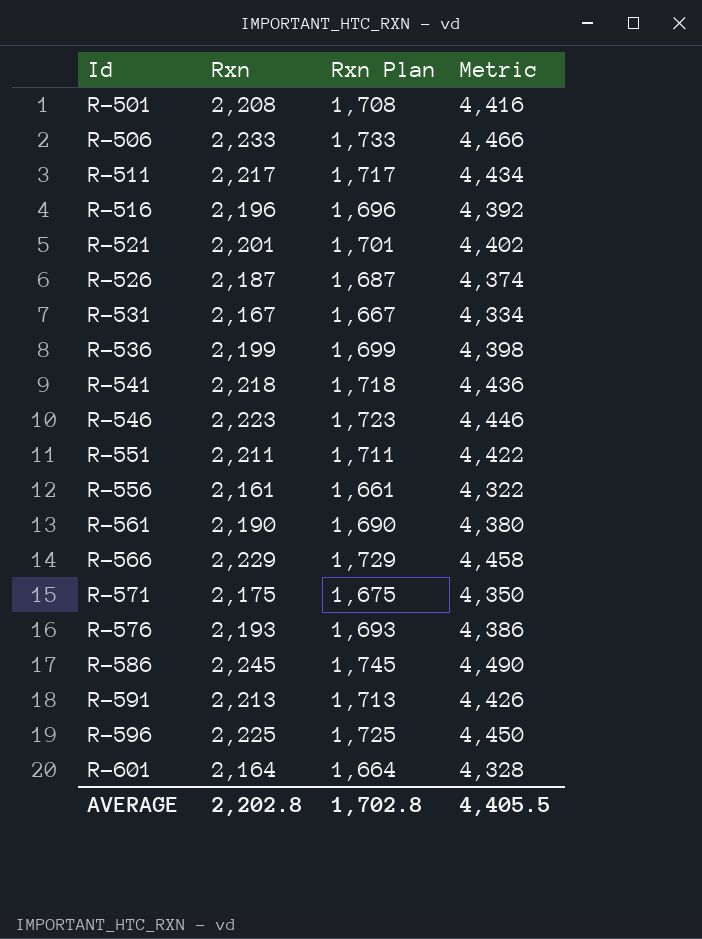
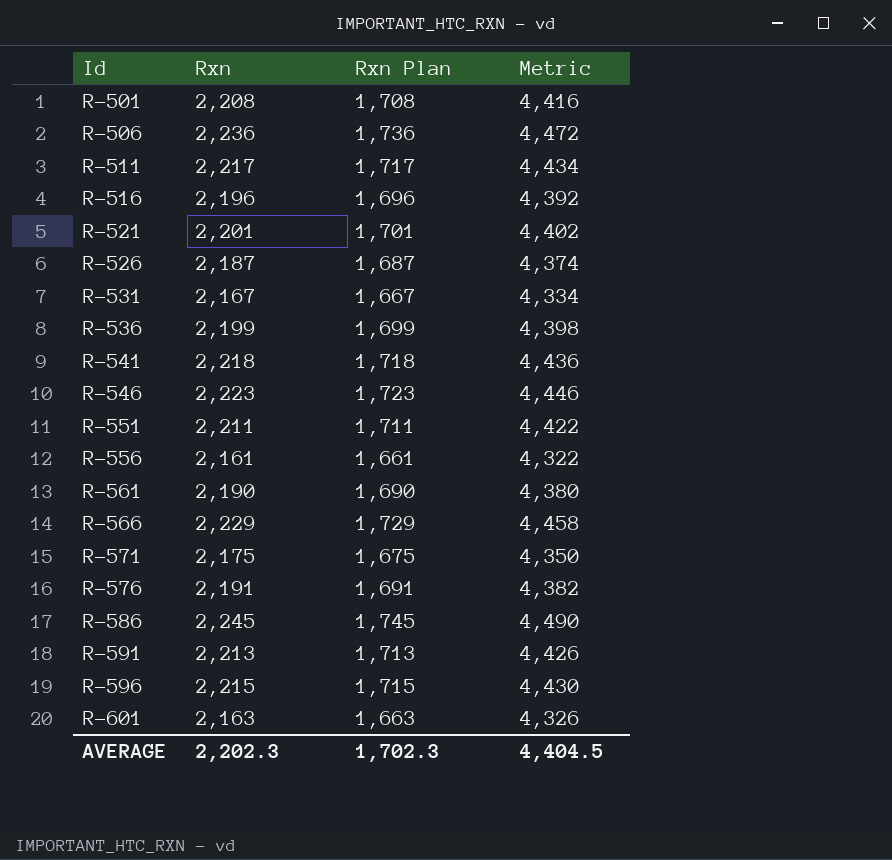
R-506 | Rxn: 2,233 -> 2,236
R-506 | Rxn Plan: 1,733 -> 1,736
R-506 | Metric: 4,466 -> 4,472
R-576 | Rxn: 2,193 -> 2,191
R-576 | Rxn Plan: 1,693 -> 1,691
R-576 | Metric: 4,386 -> 4,382
R-596 | Rxn: 2,225 -> 2,215
R-596 | Rxn Plan: 1,725 -> 1,715
R-596 | Metric: 4,450 -> 4,430
R-601 | Rxn: 2,164 -> 2,163
R-601 | Rxn Plan: 1,664 -> 1,663
R-601 | Metric: 4,328 -> 4,326
AVERAGE | Rxn: 2,202.8 -> 2,202.3
AVERAGE | Rxn Plan: 1,702.8 -> 1,702.3
AVERAGE | Metric: 4,405.5 -> 4,404.5

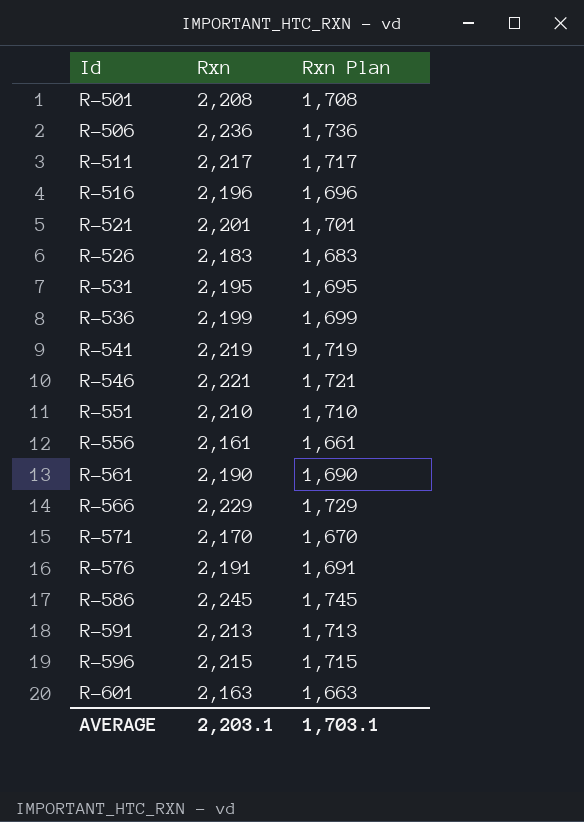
column Metric | formula: [Rxn] * 2 -> none
R-526 | Rxn: 2,187 -> 2,183
R-526 | Rxn Plan: 1,687 -> 1,683
R-531 | Rxn: 2,167 -> 2,195
R-531 | Rxn Plan: 1,667 -> 1,695
R-541 | Rxn: 2,218 -> 2,219
R-541 | Rxn Plan: 1,718 -> 1,719
R-546 | Rxn: 2,223 -> 2,221
R-546 | Rxn Plan: 1,723 -> 1,721
R-551 | Rxn: 2,211 -> 2,210
R-551 | Rxn Plan: 1,711 -> 1,710
R-571 | Rxn: 2,175 -> 2,170
R-571 | Rxn Plan: 1,675 -> 1,670
AVERAGE | Rxn: 2,202.3 -> 2,203.1
AVERAGE | Rxn Plan: 1,702.3 -> 1,703.1

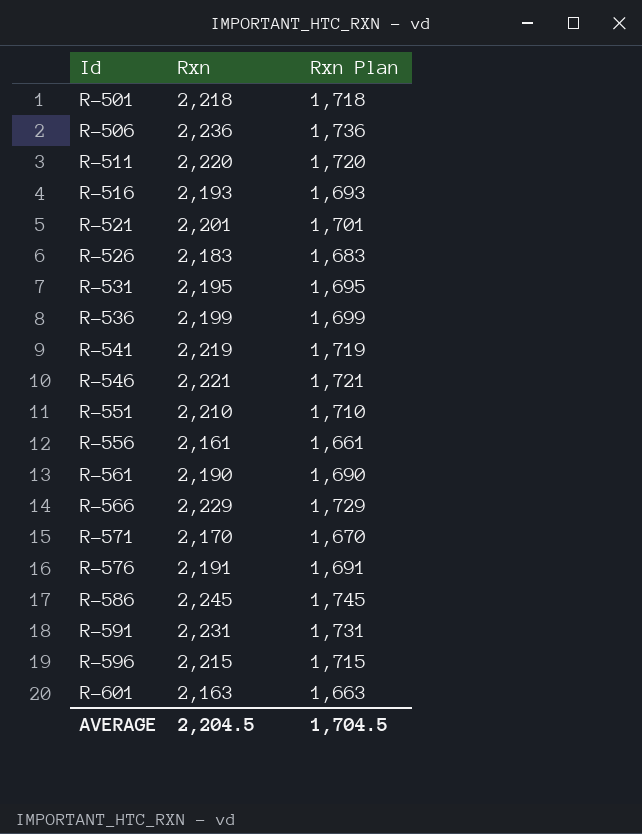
R-501 | Rxn: 2,208 -> 2,218
R-501 | Rxn Plan: 1,708 -> 1,718
R-511 | Rxn: 2,217 -> 2,220
R-511 | Rxn Plan: 1,717 -> 1,720
R-516 | Rxn: 2,196 -> 2,193
R-516 | Rxn Plan: 1,696 -> 1,693
R-591 | Rxn: 2,213 -> 2,231
R-591 | Rxn Plan: 1,713 -> 1,731
AVERAGE | Rxn: 2,203.1 -> 2,204.5
AVERAGE | Rxn Plan: 1,703.1 -> 1,704.5

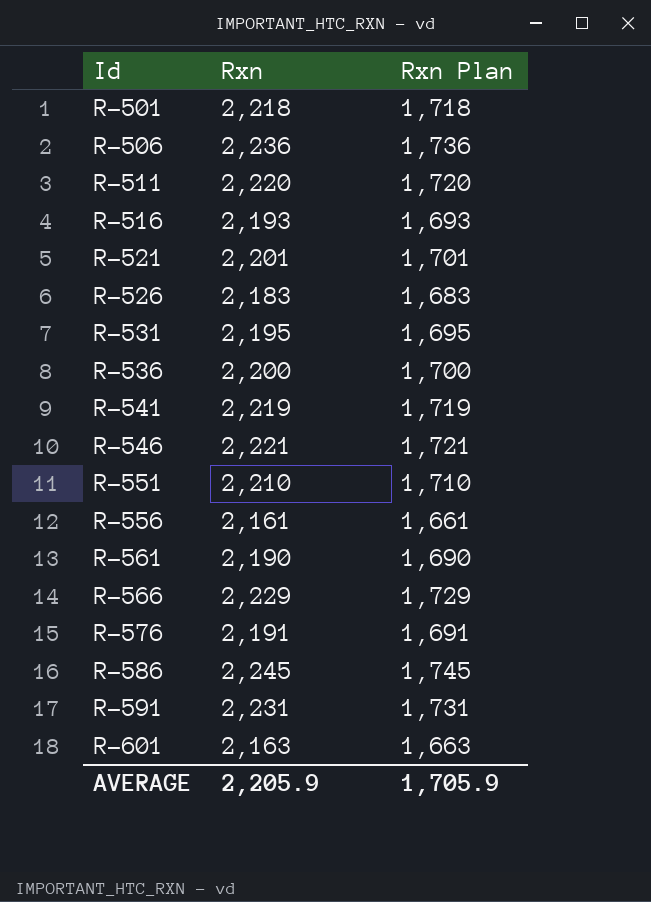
row R-571: 2,170 | 1,670 -> none
row R-596: 2,215 | 1,715 -> none
R-536 | Rxn: 2,199 -> 2,200
R-536 | Rxn Plan: 1,699 -> 1,700
AVERAGE | Rxn: 2,204.5 -> 2,205.9
AVERAGE | Rxn Plan: 1,704.5 -> 1,705.9

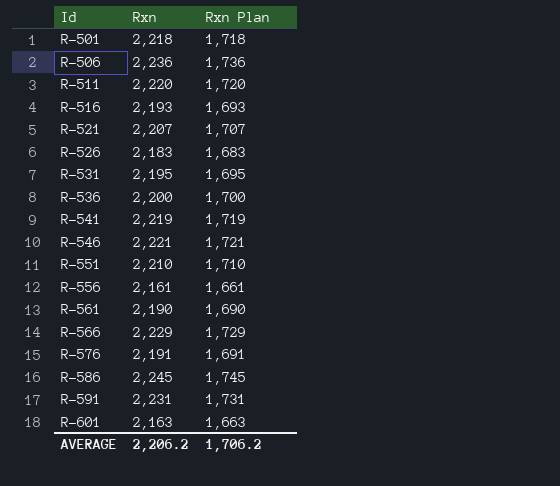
R-521 | Rxn: 2,201 -> 2,207
R-521 | Rxn Plan: 1,701 -> 1,707
AVERAGE | Rxn: 2,205.9 -> 2,206.2
AVERAGE | Rxn Plan: 1,705.9 -> 1,706.2

